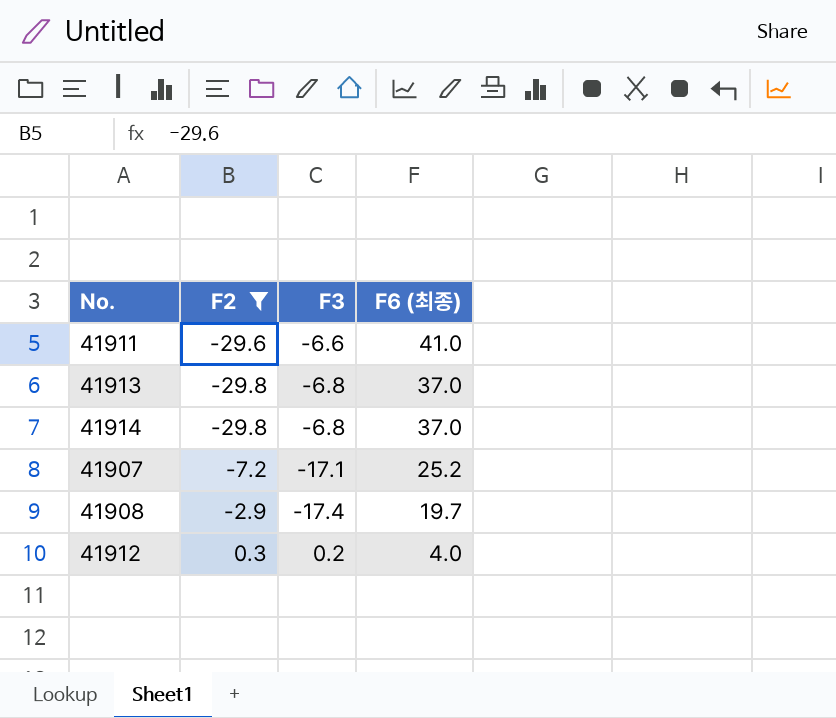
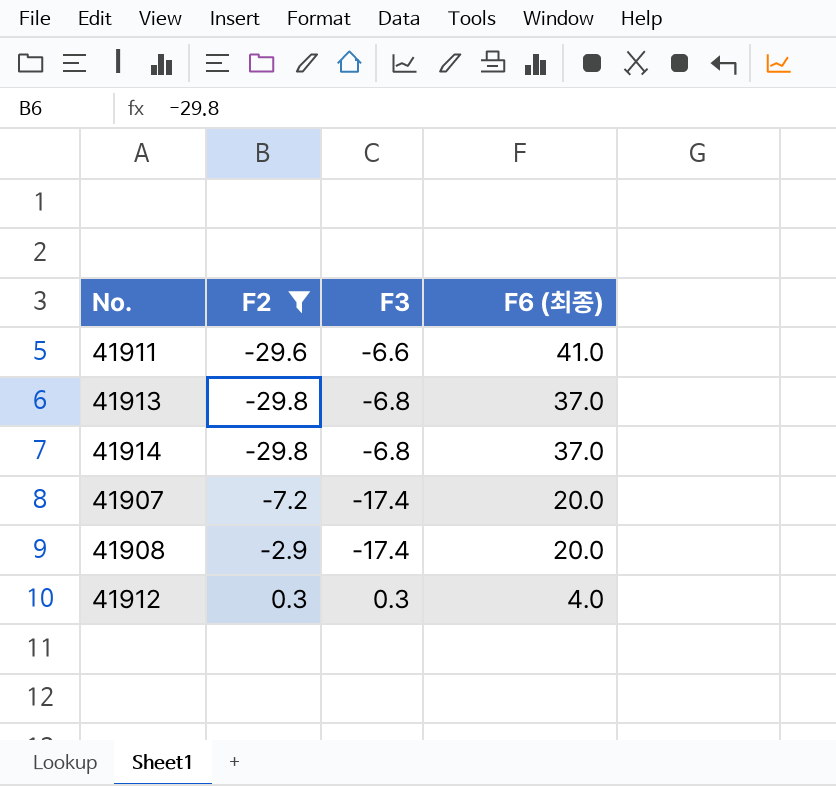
41907 | F3: -17.1 -> -17.4
41907 | F6 (최종): 25.2 -> 20.0
41908 | F6 (최종): 19.7 -> 20.0
41912 | F3: 0.2 -> 0.3

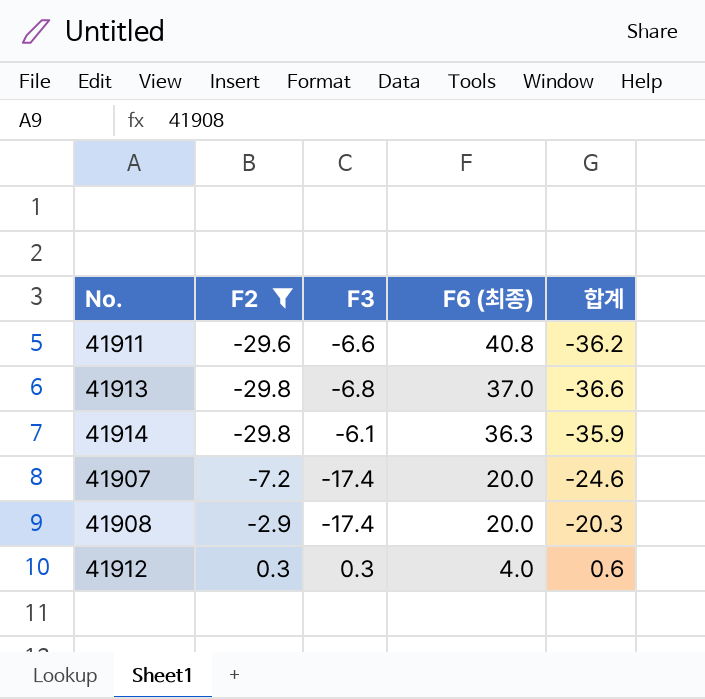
column 합계 | formula: none -> [F2] + [F3]
41911 | F6 (최종): 41.0 -> 40.8
41914 | F3: -6.8 -> -6.1
41914 | F6 (최종): 37.0 -> 36.3

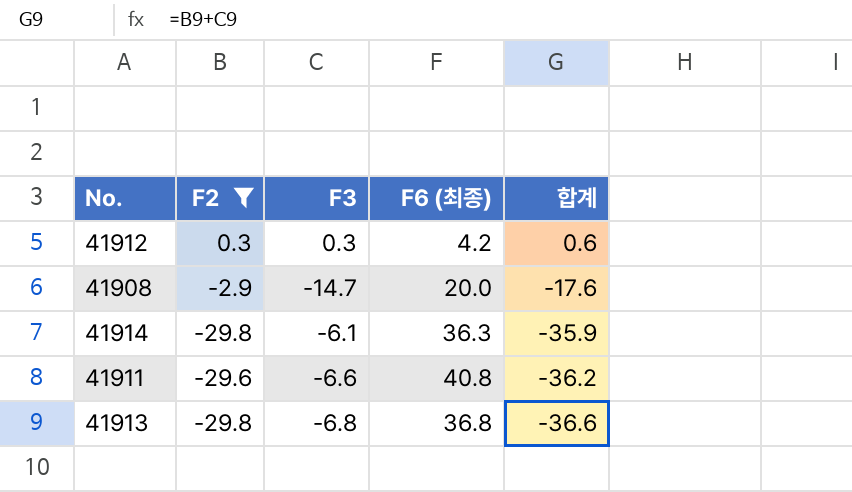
row order: F6 (최종) descending -> 합계 descending
row 41907: -7.2 | -17.4 | 20.0 | -24.6 -> none
41912 | F6 (최종): 4.0 -> 4.2
41908 | F3: -17.4 -> -14.7
41908 | 합계: -20.3 -> -17.6
41913 | F6 (최종): 37.0 -> 36.8

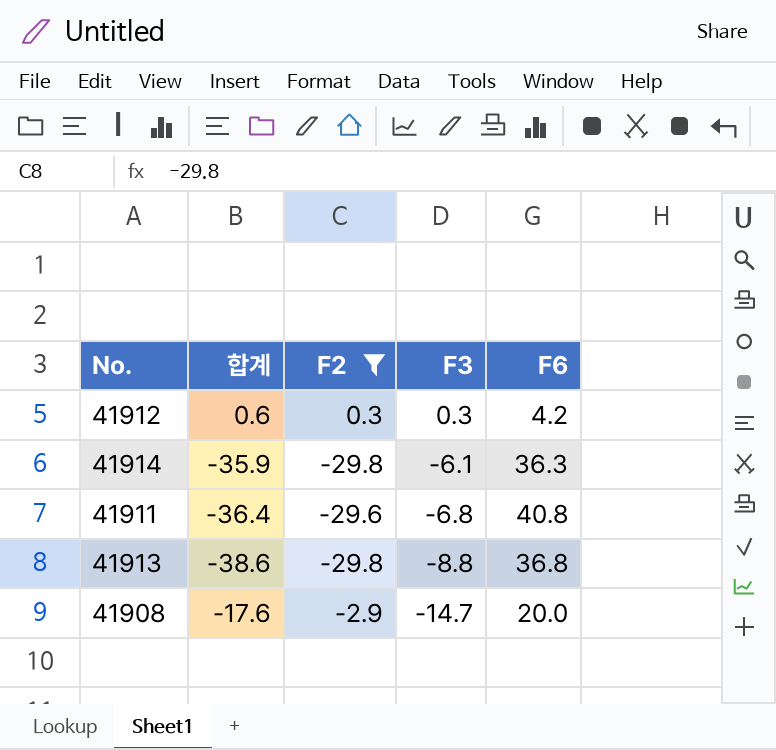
row order: 합계 descending -> F3 descending
column 합계 | position: 5 -> 2
column name: F6 (최종) -> F6
41911 | 합계: -36.2 -> -36.4
41911 | F3: -6.6 -> -6.8
41913 | 합계: -36.6 -> -38.6
41913 | F3: -6.8 -> -8.8

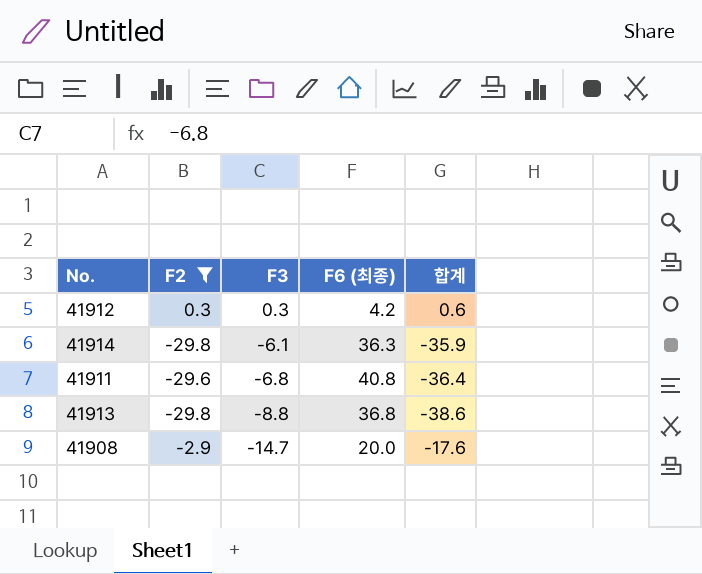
column name: F6 -> F6 (최종)
column 합계 | position: 2 -> 5

